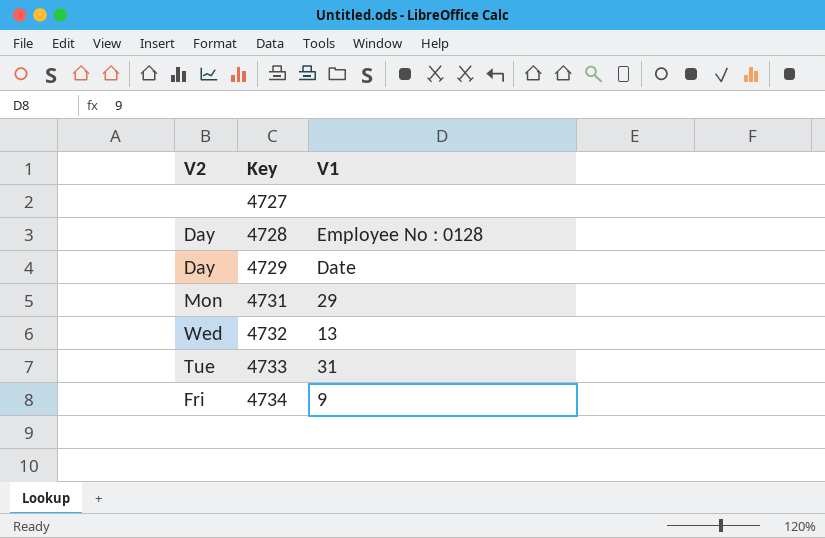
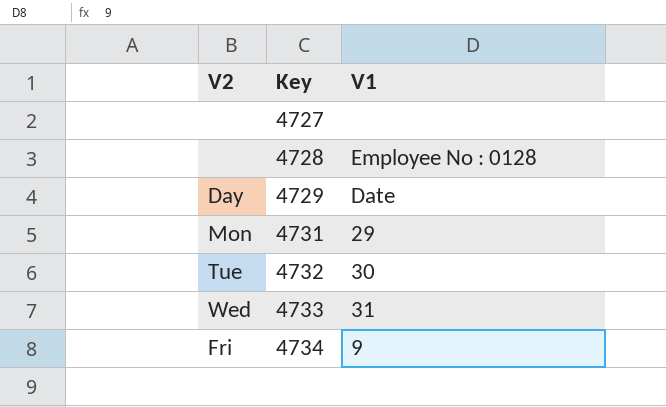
4728 | V2: Day -> none
4732 | V2: Wed -> Tue
4732 | V1: 13 -> 30
4733 | V2: Tue -> Wed

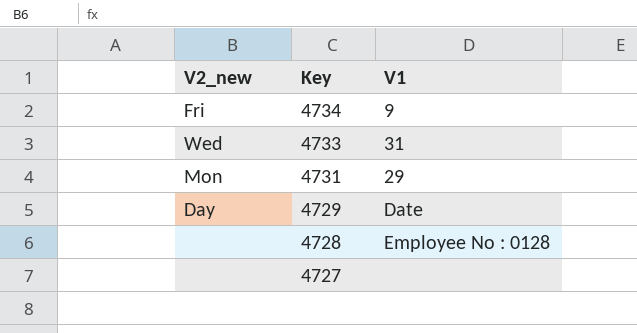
row order: Key ascending -> Key descending
column name: V2 -> V2_new
row 4732: Tue | 30 -> none

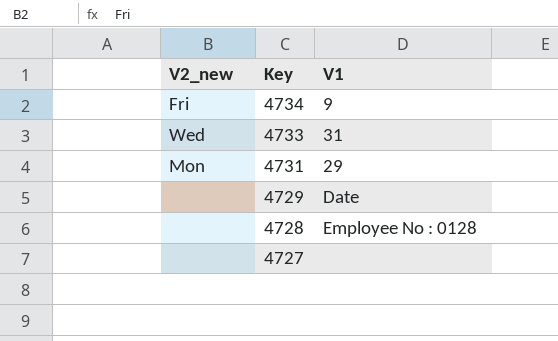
4729 | V2_new: Day -> none

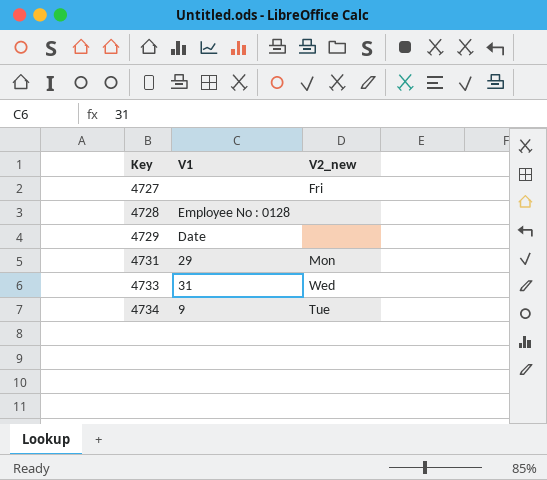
row order: Key descending -> Key ascending
column V2_new | position: 1 -> 3
4727 | V2_new: none -> Fri
4734 | V2_new: Fri -> Tue

